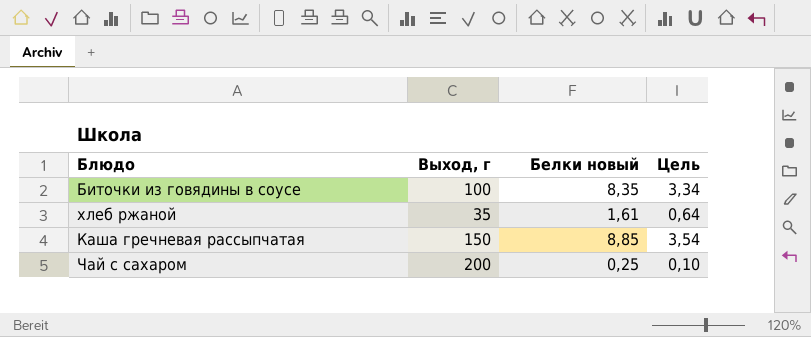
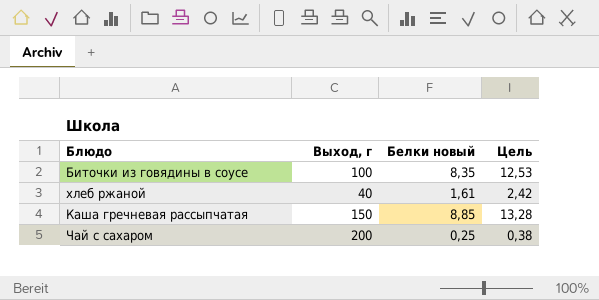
column Цель | formula: [Белки новый] * 0,4 -> [Белки новый] * 1,5
хлеб ржаной | Выход, г: 35 -> 40

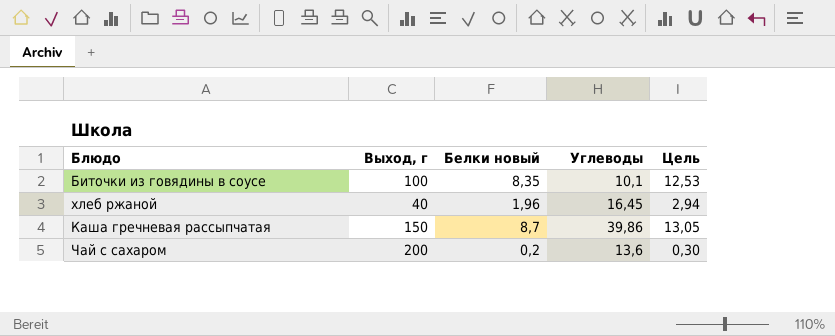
column Углеводы | position: none -> 4
хлеб ржаной | Белки новый: 1,61 -> 1,96
хлеб ржаной | Цель: 2,42 -> 2,94
Каша гречневая рассыпчатая | Белки новый: 8,85 -> 8,7
Каша гречневая рассыпчатая | Цель: 13,28 -> 13,05
Чай с сахаром | Белки новый: 0,25 -> 0,2
Чай с сахаром | Цель: 0,38 -> 0,30

